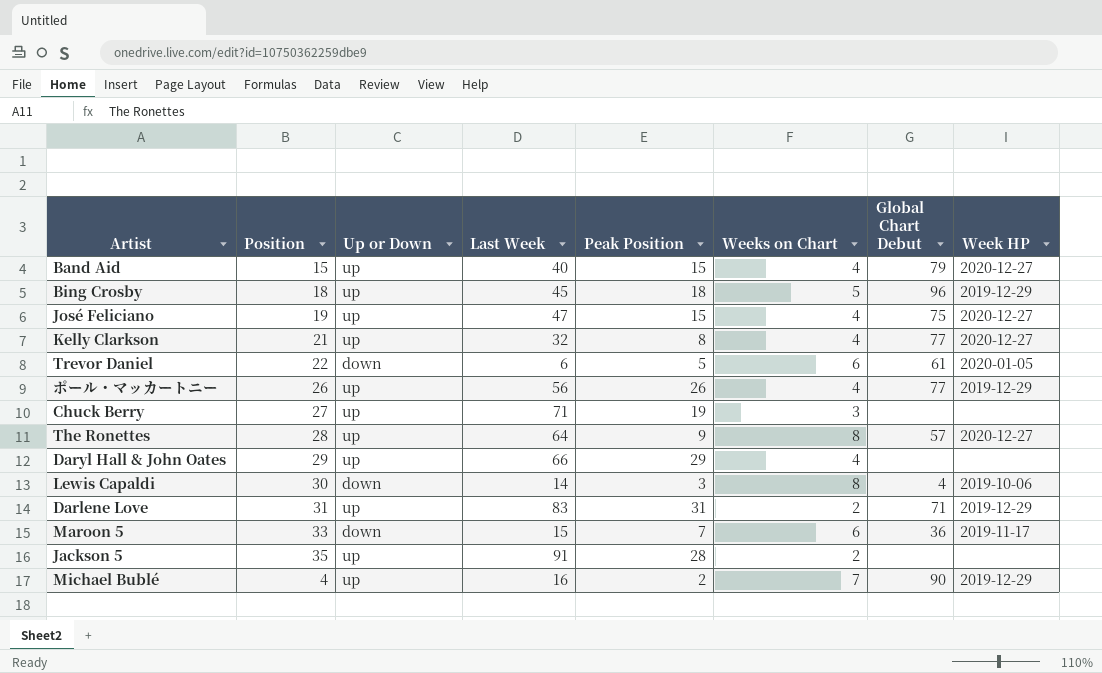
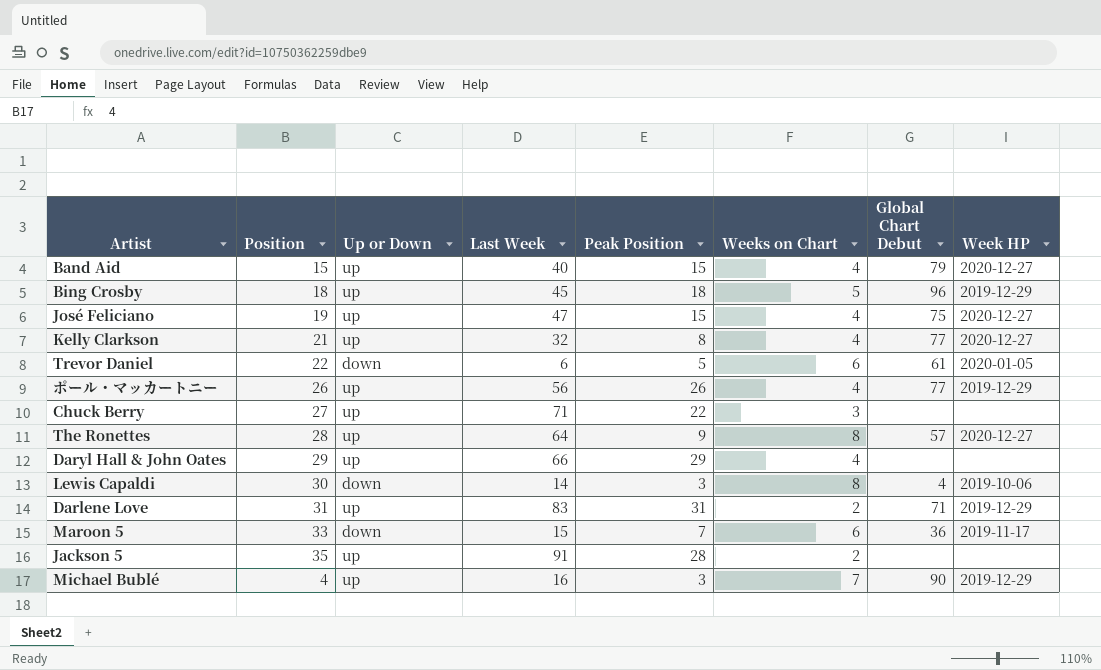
Chuck Berry | Peak Position: 19 -> 22
Michael Bublé | Peak Position: 2 -> 3

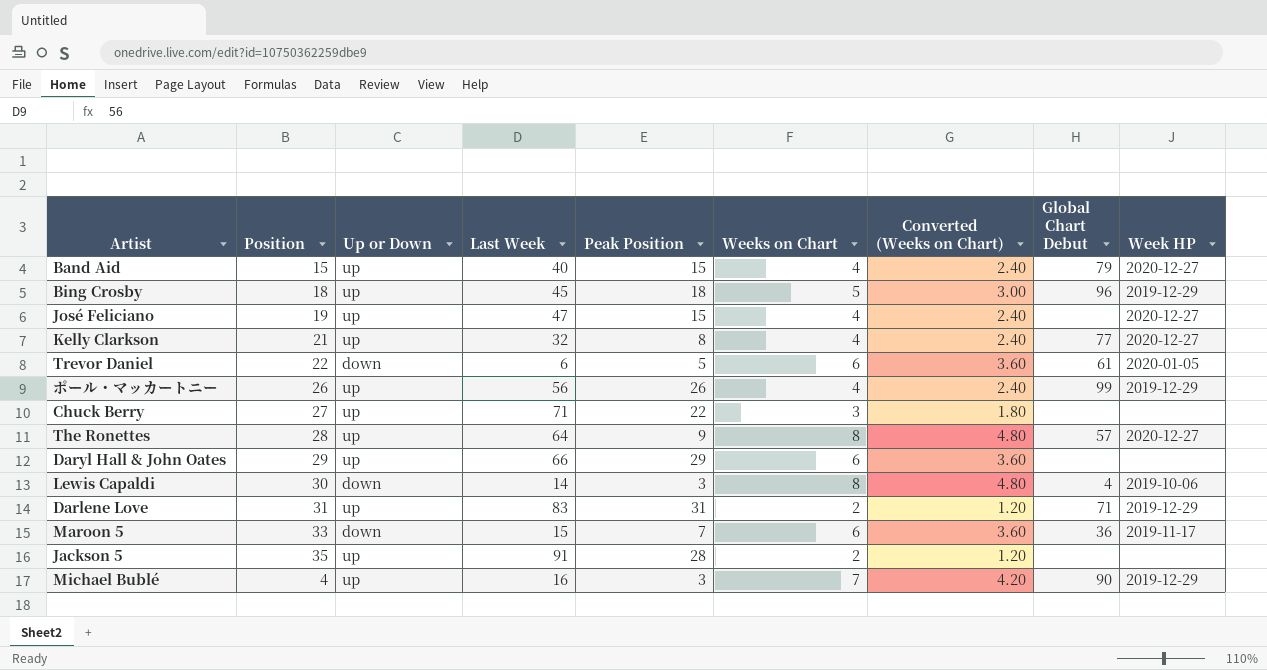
column Converted (Weeks on Chart) | formula: none -> [Weeks on Chart] * 0.6
José Feliciano | Global Chart Debut: 75 -> none
ポール・マッカートニー | Global Chart Debut: 77 -> 99
Daryl Hall & John Oates | Weeks on Chart: 4 -> 6

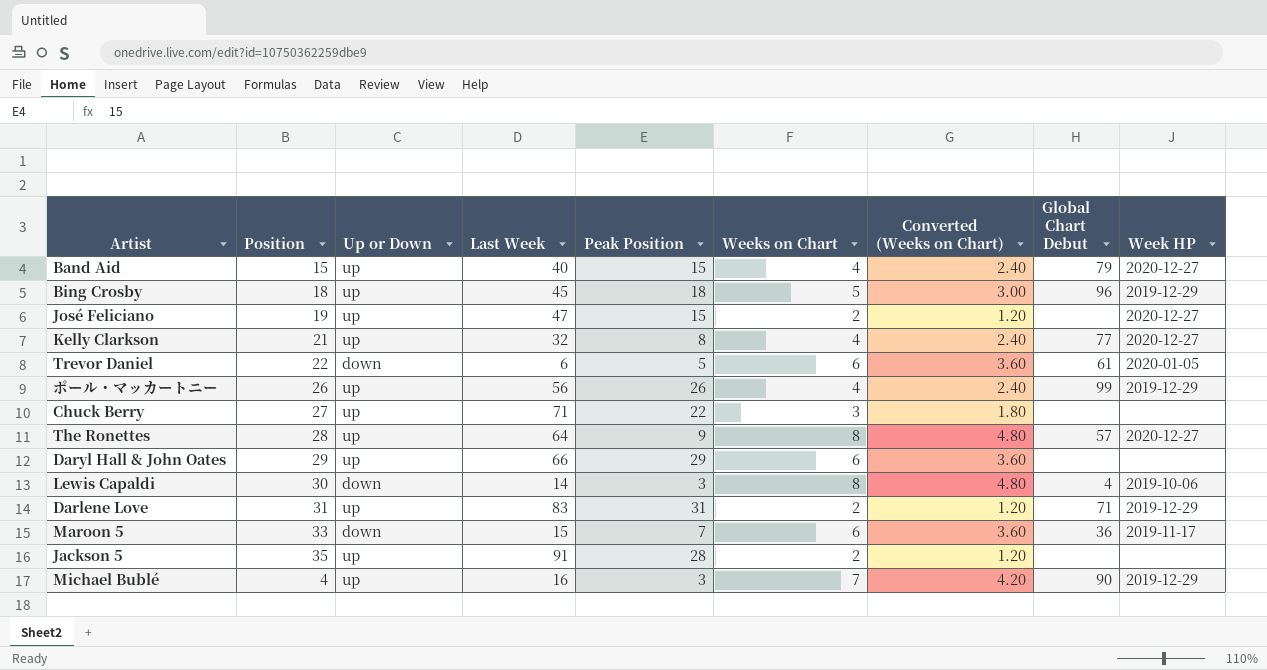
José Feliciano | Weeks on Chart: 4 -> 2
José Feliciano | Converted (Weeks on Chart): 2.40 -> 1.20

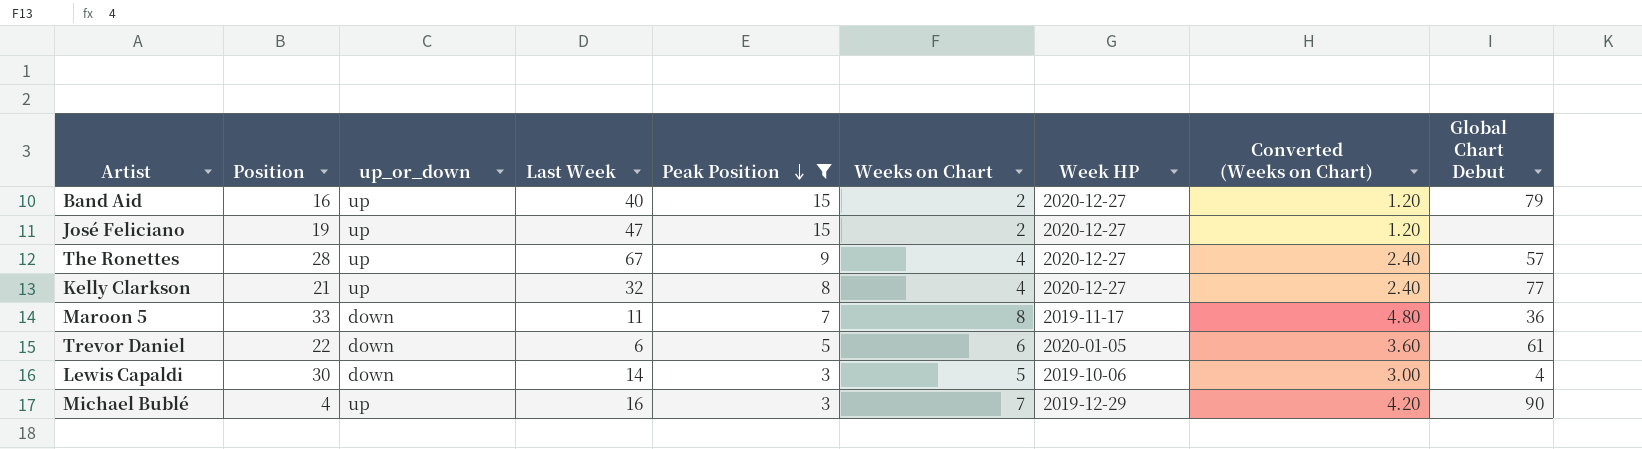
filter: none -> Peak Position <= 15
row order: none -> Peak Position descending
column name: Up or Down -> up_or_down
column Week HP | position: 9 -> 7
Band Aid | Position: 15 -> 16
Band Aid | Weeks on Chart: 4 -> 2
Band Aid | Converted (Weeks on Chart): 2.40 -> 1.20
The Ronettes | Last Week: 64 -> 67
The Ronettes | Weeks on Chart: 8 -> 4
The Ronettes | Converted (Weeks on Chart): 4.80 -> 2.40
Maroon 5 | Last Week: 15 -> 11
Maroon 5 | Weeks on Chart: 6 -> 8
Maroon 5 | Converted (Weeks on Chart): 3.60 -> 4.80
Lewis Capaldi | Weeks on Chart: 8 -> 5
Lewis Capaldi | Converted (Weeks on Chart): 4.80 -> 3.00

